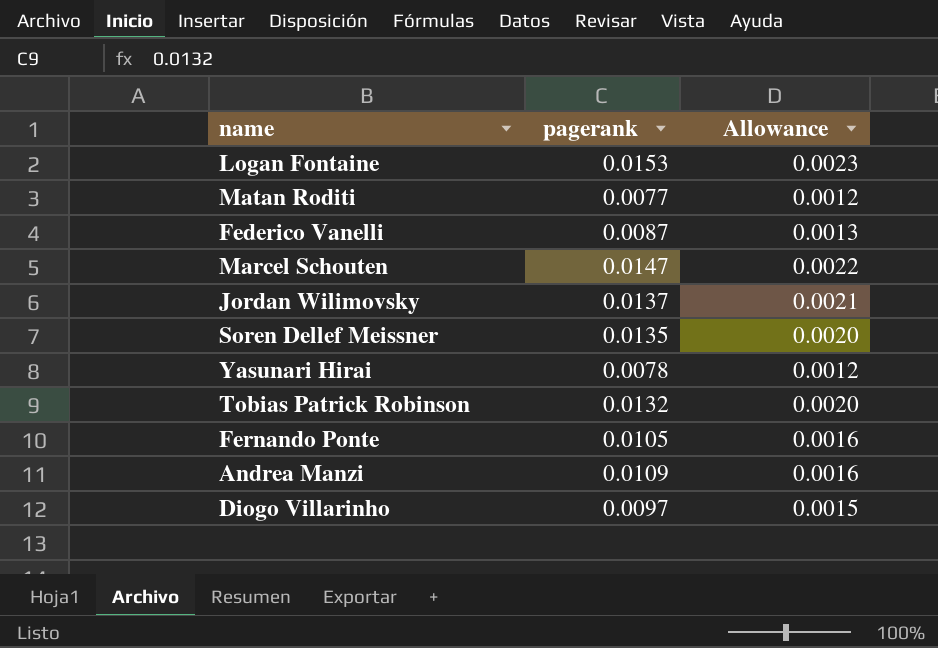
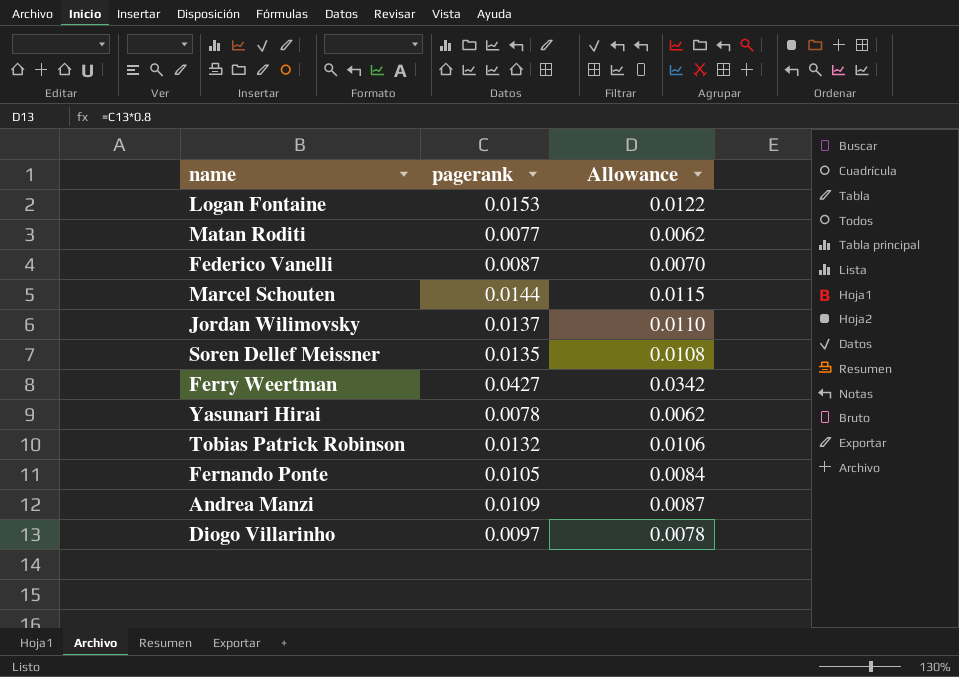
column Allowance | formula: [pagerank] * 0.15 -> [pagerank] * 0.8
Marcel Schouten | pagerank: 0.0147 -> 0.0144
row Ferry Weertman: none -> 0.0427 | 0.0342

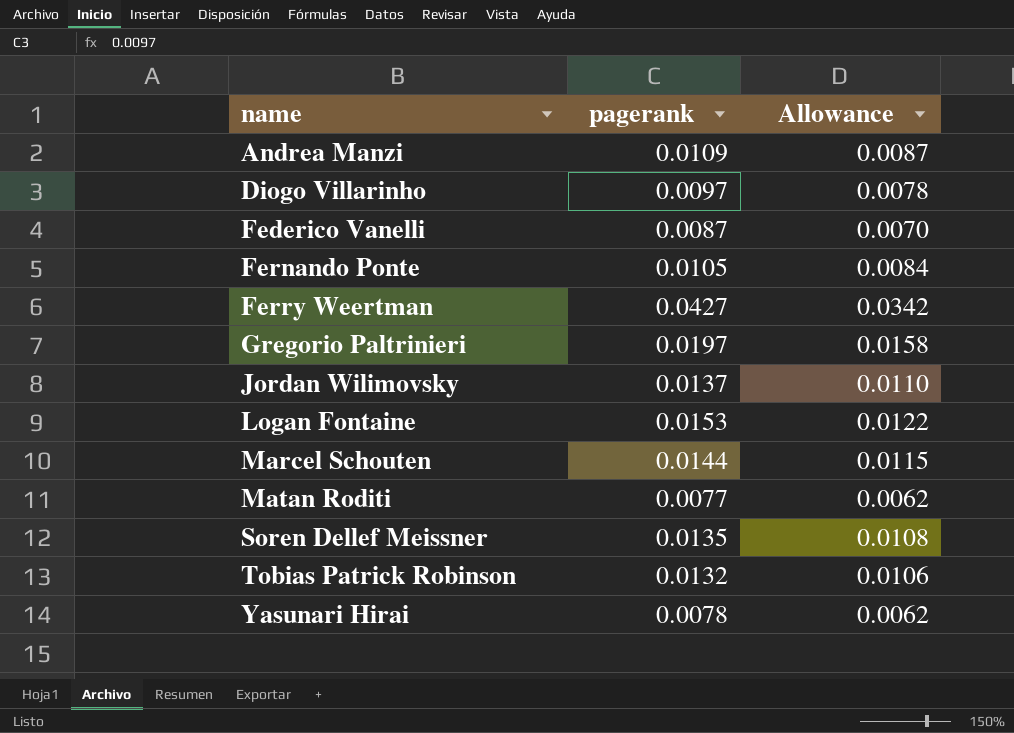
row order: none -> name ascending
row Gregorio Paltrinieri: none -> 0.0197 | 0.0158

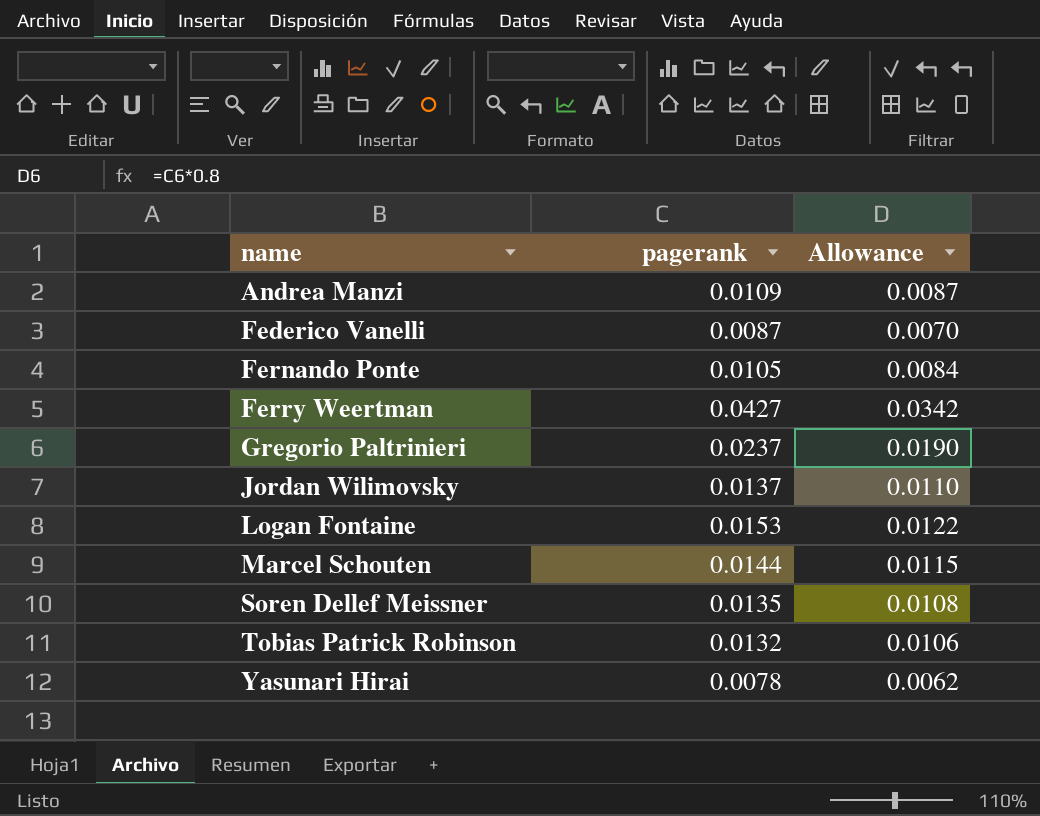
row Diogo Villarinho: 0.0097 | 0.0078 -> none
row Matan Roditi: 0.0077 | 0.0062 -> none
Gregorio Paltrinieri | pagerank: 0.0197 -> 0.0237
Gregorio Paltrinieri | Allowance: 0.0158 -> 0.0190

